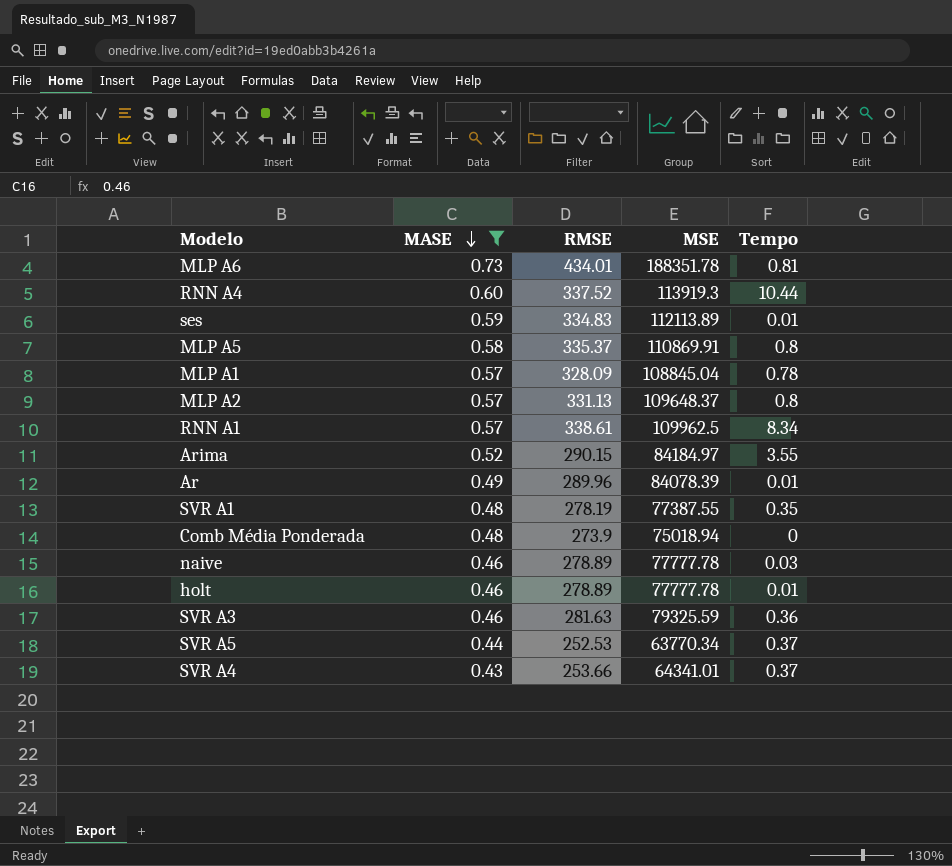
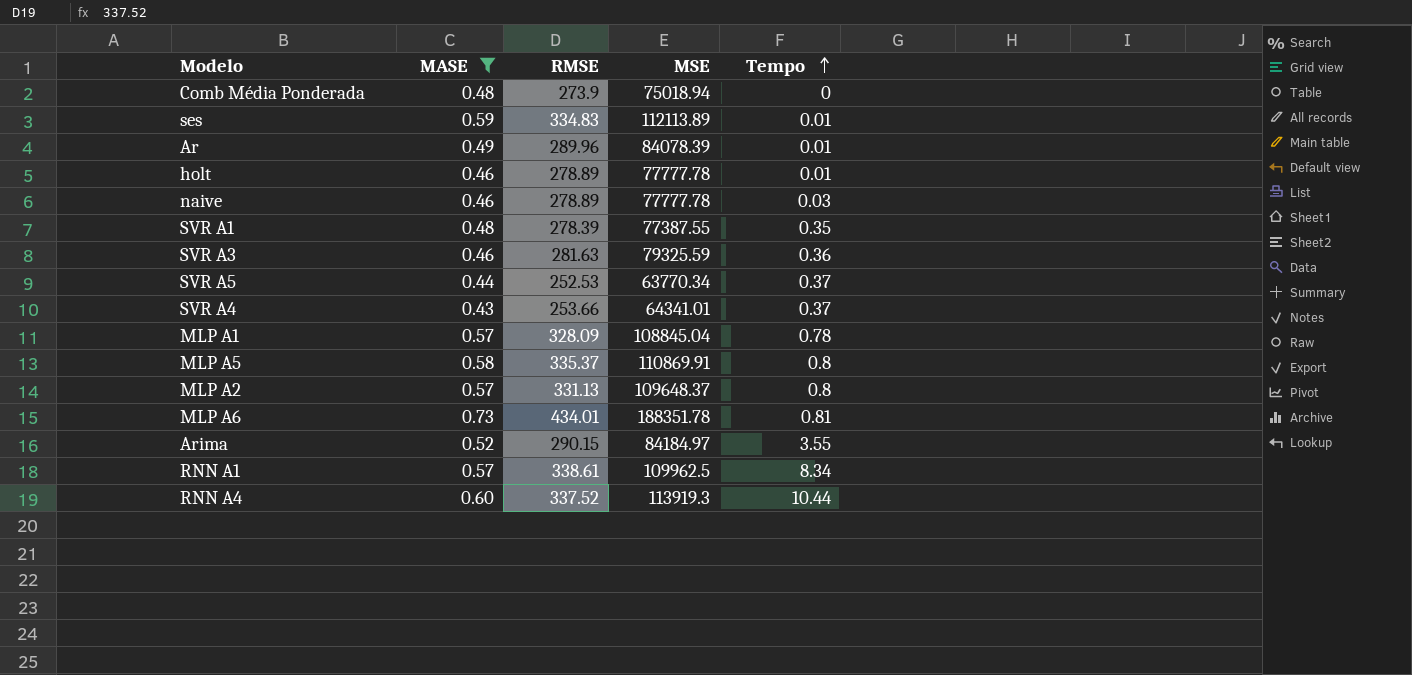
row order: MASE descending -> Tempo ascending
SVR A1 | RMSE: 278.19 -> 278.39

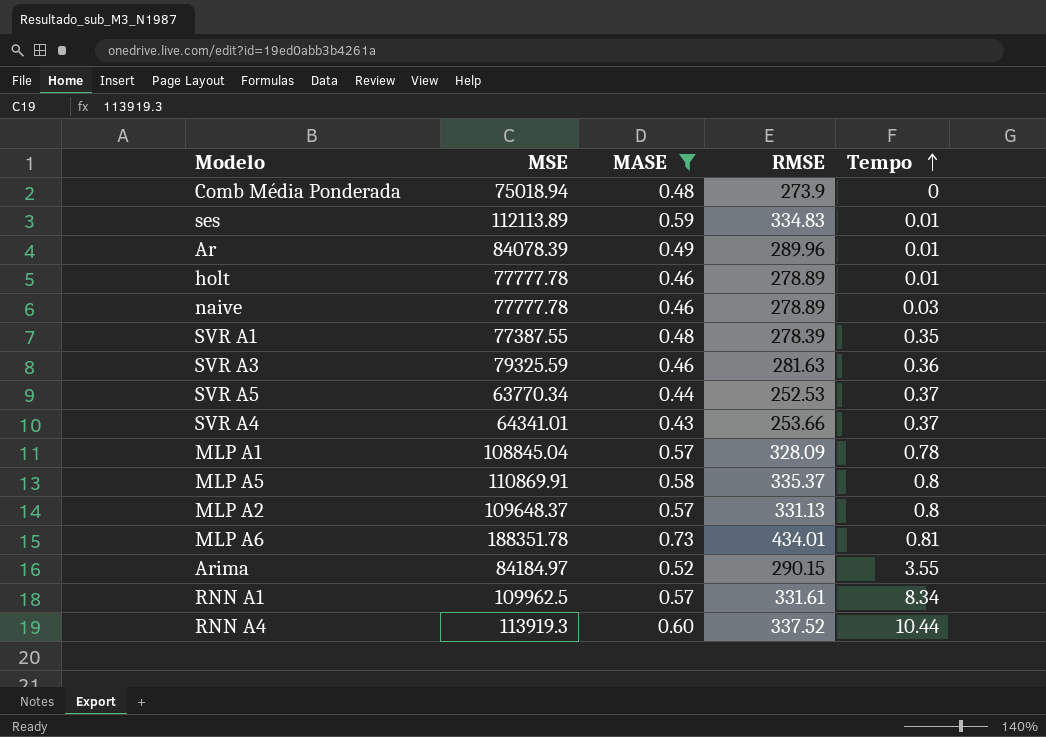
column MSE | position: 4 -> 2
RNN A1 | RMSE: 338.61 -> 331.61

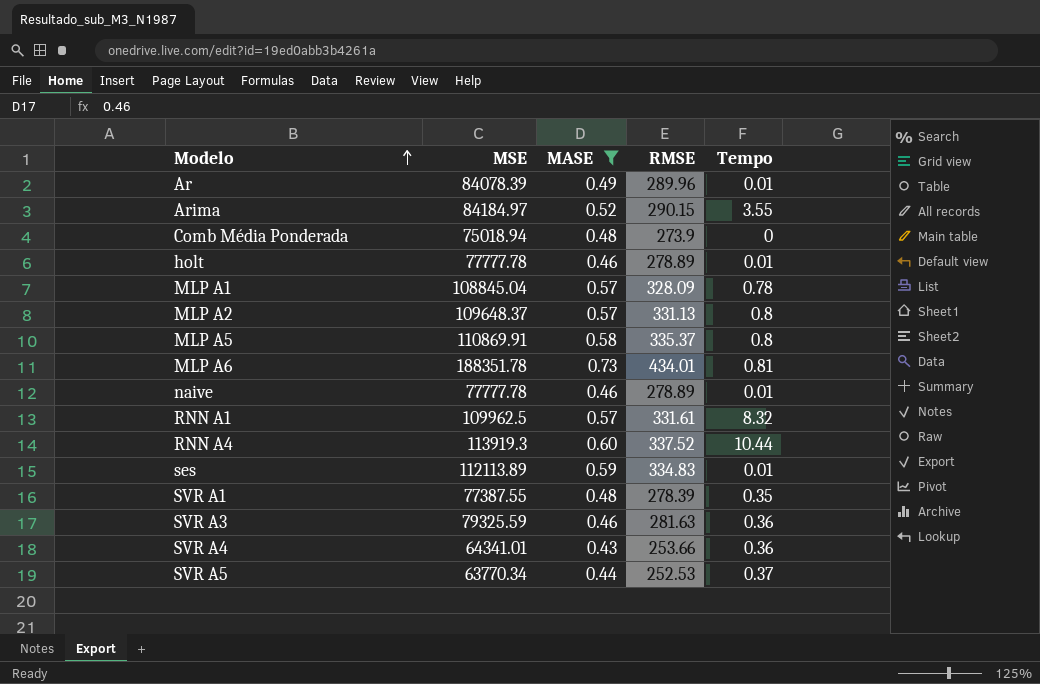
row order: Tempo ascending -> Modelo ascending
naive | Tempo: 0.03 -> 0.01
RNN A1 | Tempo: 8.34 -> 8.32
SVR A4 | Tempo: 0.37 -> 0.36

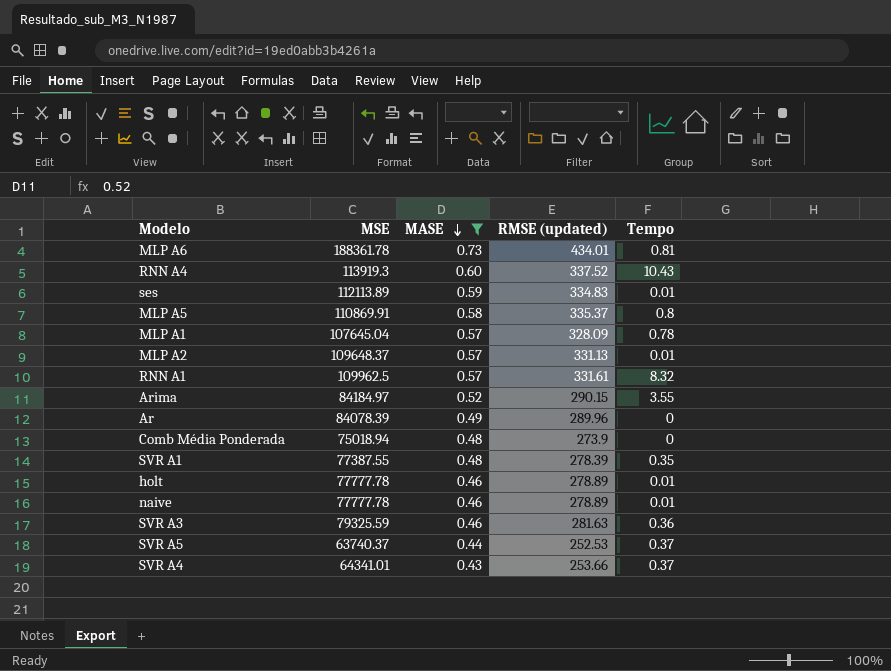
row order: Modelo ascending -> MASE descending
column name: RMSE -> RMSE (updated)
MLP A6 | MSE: 188351.78 -> 188361.78
RNN A4 | Tempo: 10.44 -> 10.43
MLP A1 | MSE: 108845.04 -> 107645.04
MLP A2 | Tempo: 0.8 -> 0.01
Ar | Tempo: 0.01 -> 0
SVR A5 | MSE: 63770.34 -> 63740.37
SVR A4 | Tempo: 0.36 -> 0.37

